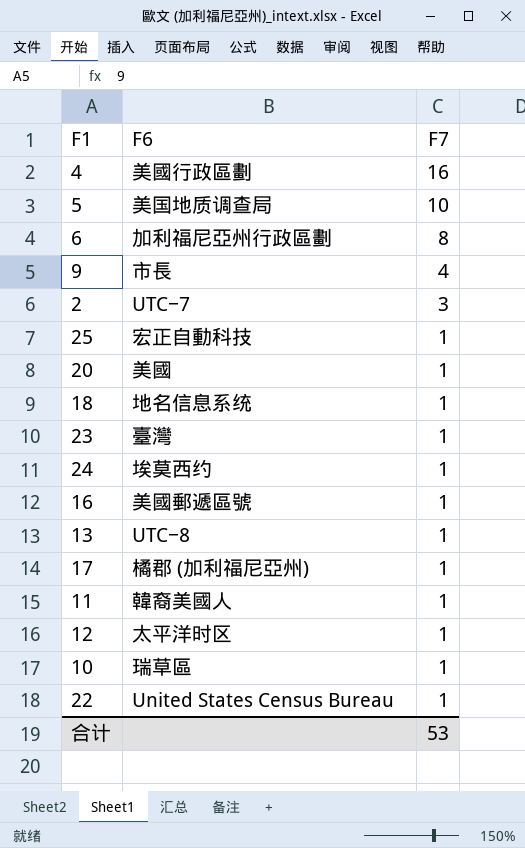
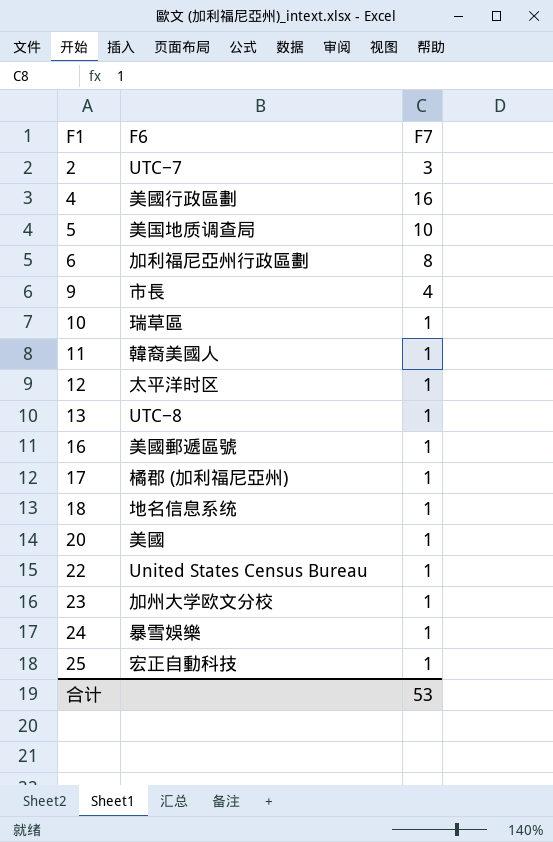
row order: F7 descending -> F1 ascending
23 | F6: 臺灣 -> 加州大学欧文分校
24 | F6: 埃莫西约 -> 暴雪娛樂

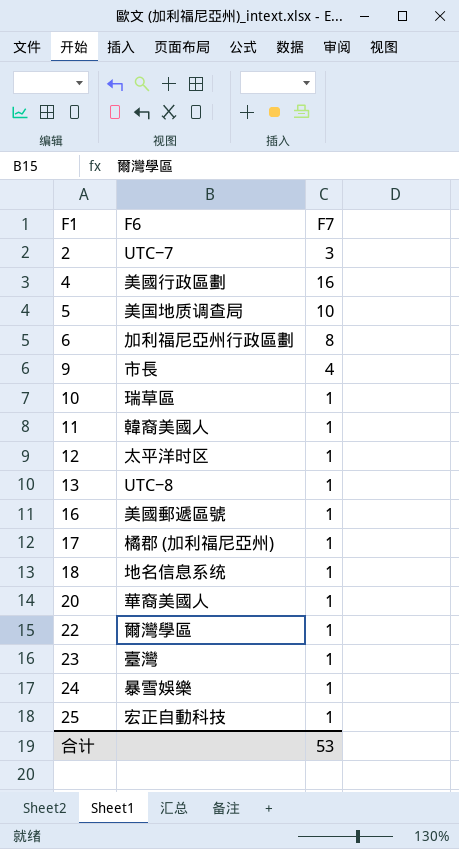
20 | F6: 美國 -> 華裔美國人
22 | F6: United States Census Bureau -> 爾灣學區
23 | F6: 加州大学欧文分校 -> 臺灣

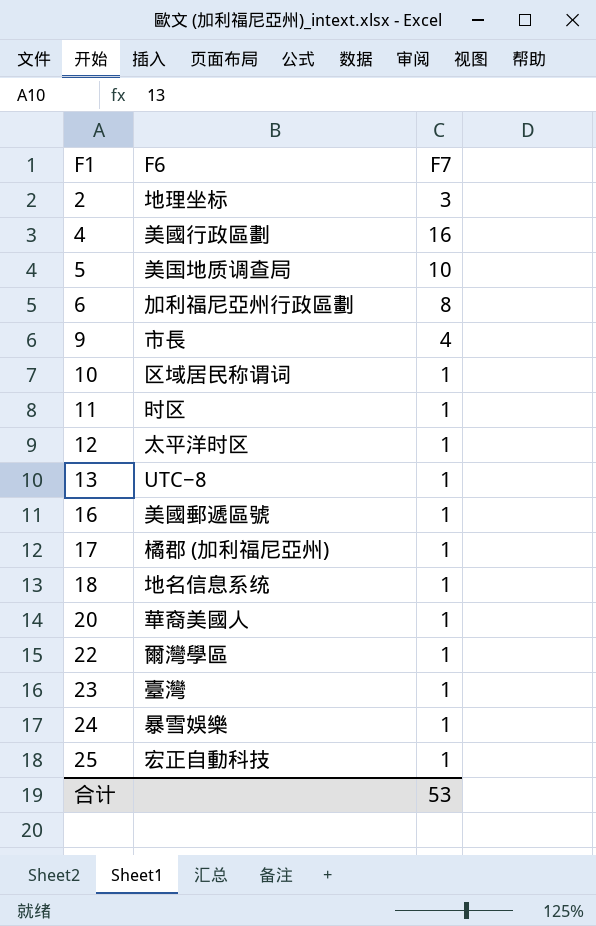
2 | F6: UTC−7 -> 地理坐标
10 | F6: 瑞草區 -> 区域居民称谓词
11 | F6: 韓裔美國人 -> 时区

